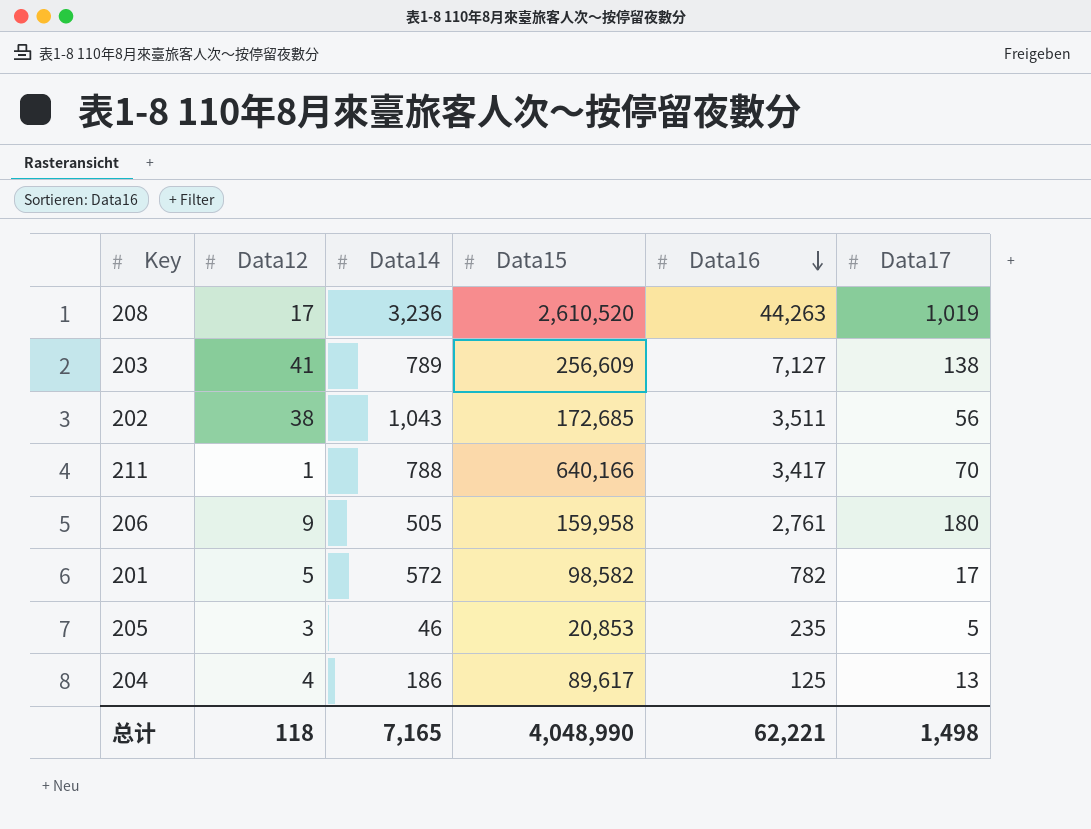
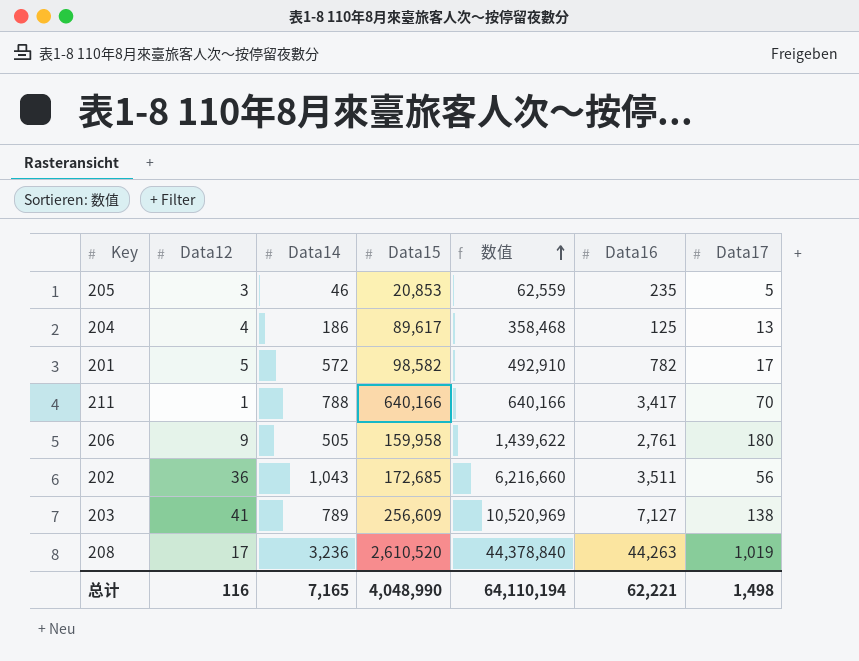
row order: Data16 descending -> 数值 ascending
column 数值 | formula: none -> [Data12] * [Data15]
202 | Data12: 38 -> 36
总计 | Data12: 118 -> 116

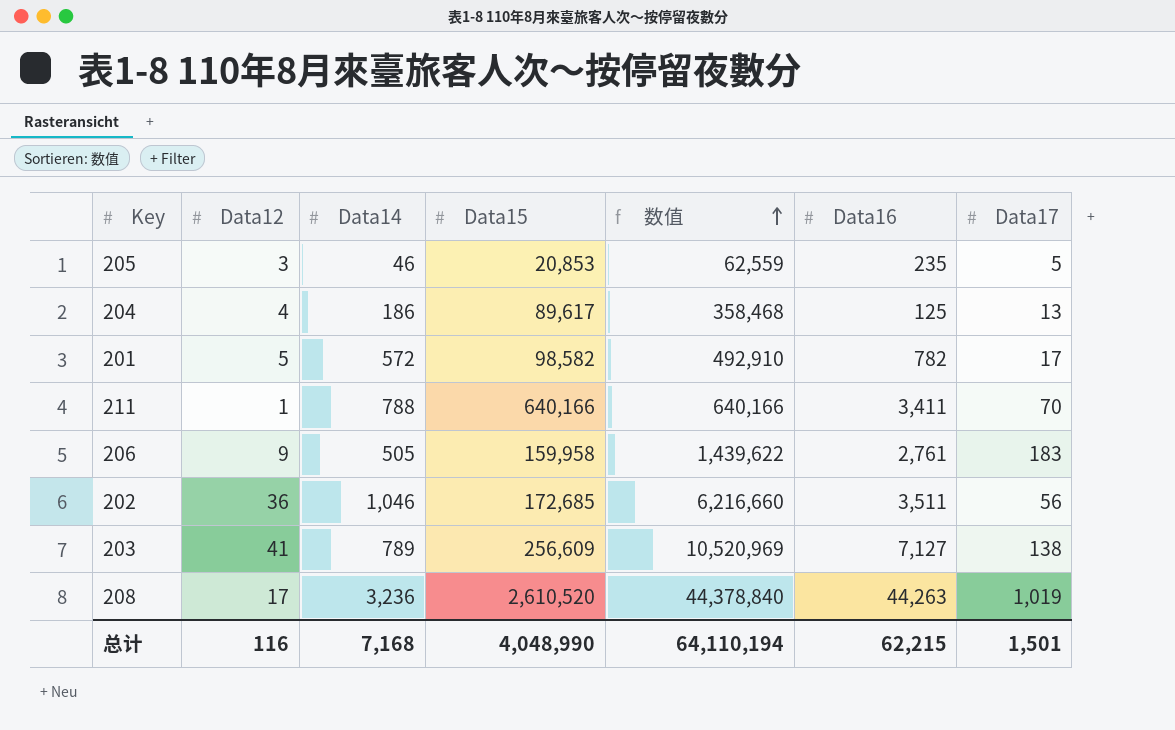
211 | Data16: 3,417 -> 3,411
206 | Data17: 180 -> 183
202 | Data14: 1,043 -> 1,046
总计 | Data14: 7,165 -> 7,168
总计 | Data16: 62,221 -> 62,215
总计 | Data17: 1,498 -> 1,501

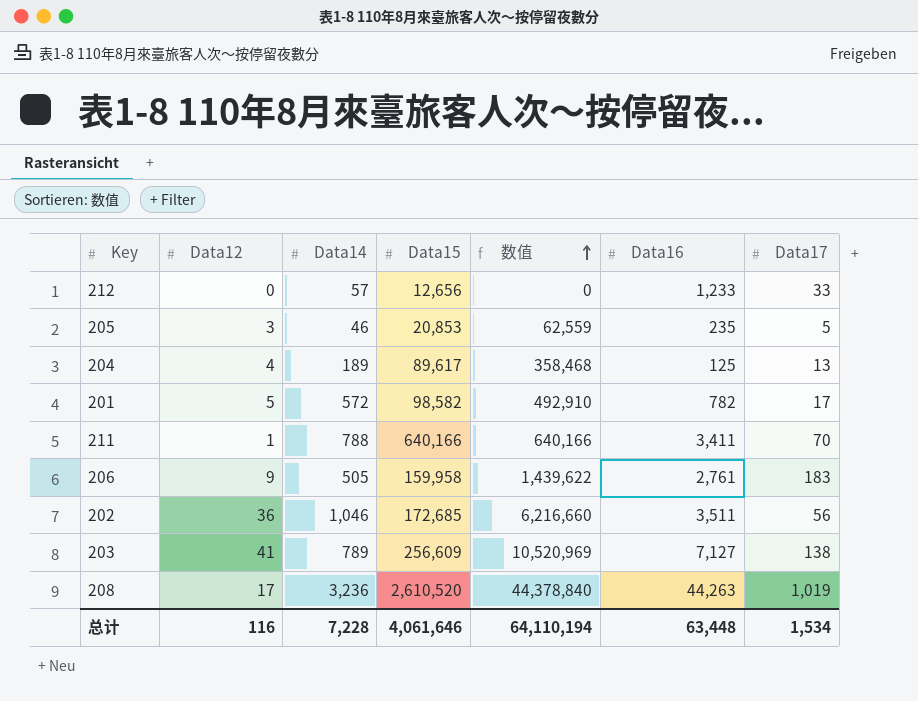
row 212: none -> 0 | 57 | 12,656 | 0 | 1,233 | 33
204 | Data14: 186 -> 189
总计 | Data14: 7,168 -> 7,228
总计 | Data15: 4,048,990 -> 4,061,646
总计 | Data16: 62,215 -> 63,448
总计 | Data17: 1,501 -> 1,534

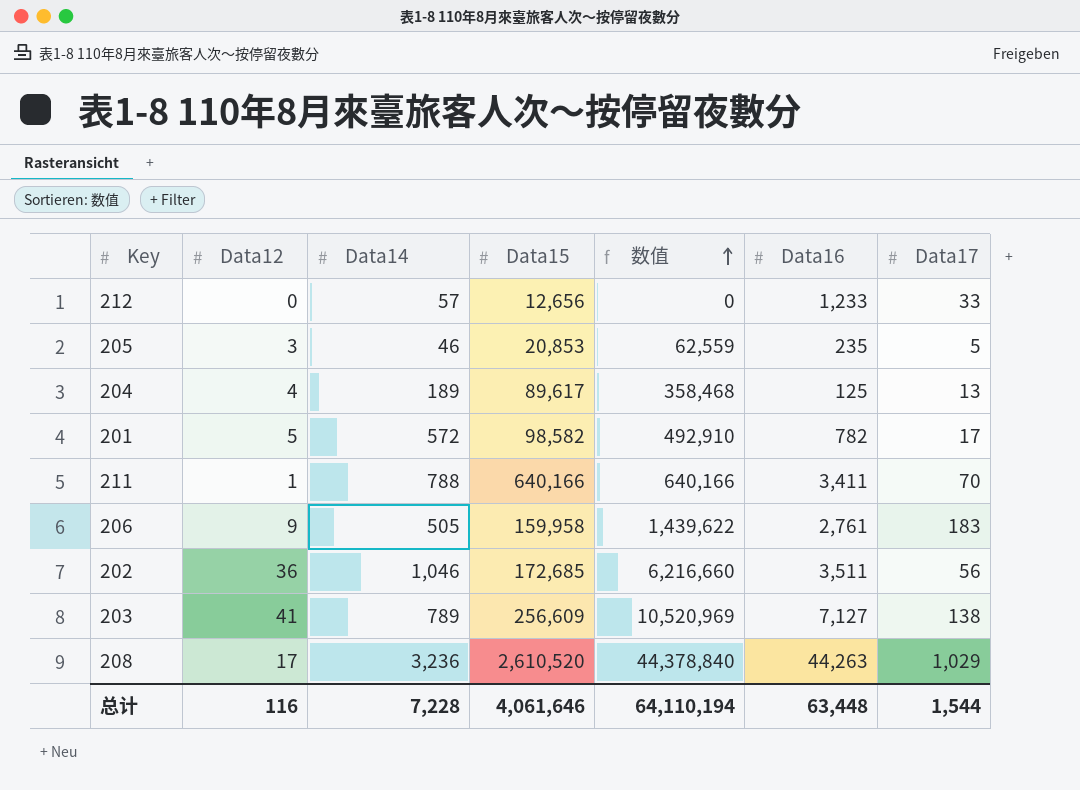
208 | Data17: 1,019 -> 1,029
总计 | Data17: 1,534 -> 1,544

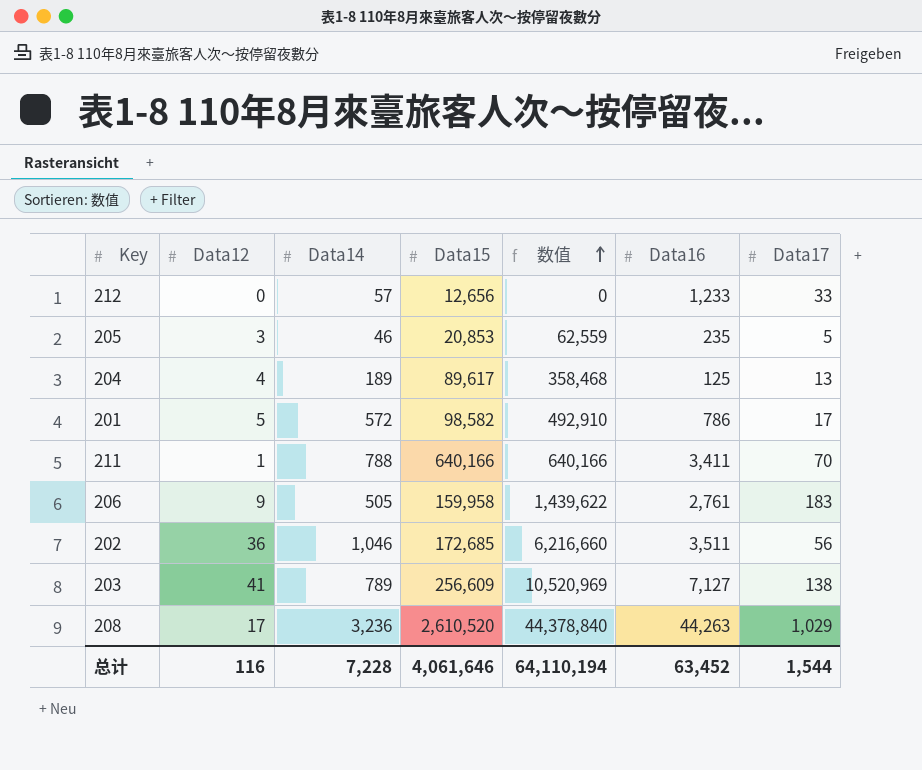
201 | Data16: 782 -> 786
总计 | Data16: 63,448 -> 63,452

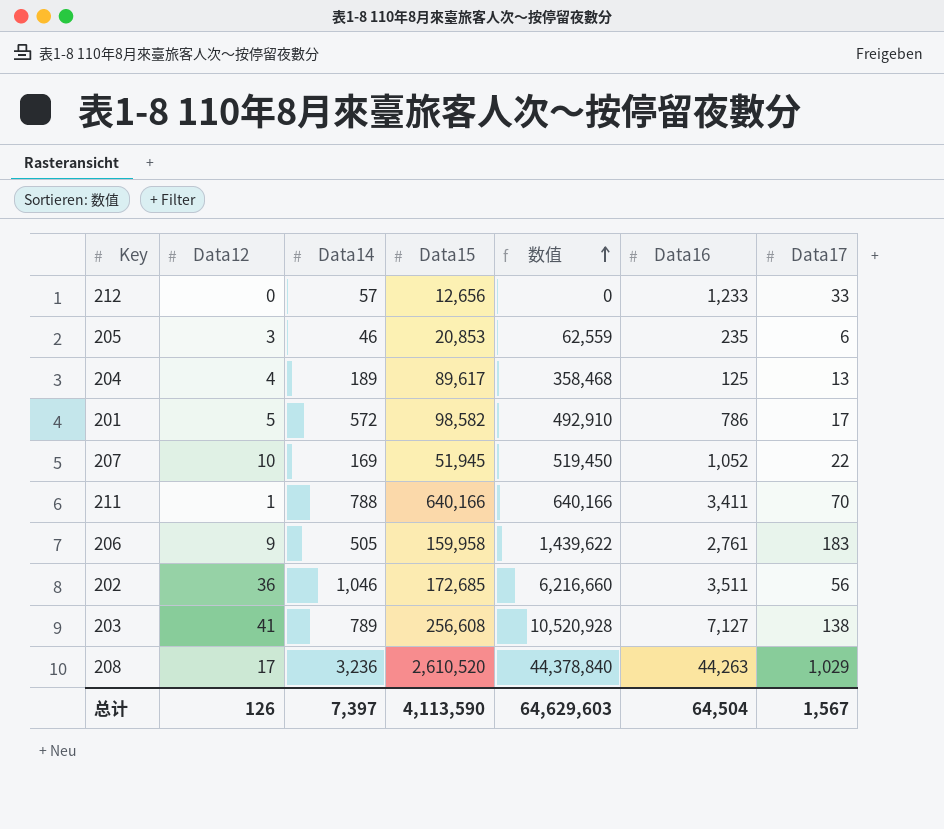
205 | Data17: 5 -> 6
row 207: none -> 10 | 169 | 51,945 | 519,450 | 1,052 | 22
203 | Data15: 256,609 -> 256,608
203 | 数值: 10,520,969 -> 10,520,928
总计 | Data12: 116 -> 126
总计 | Data14: 7,228 -> 7,397
总计 | Data15: 4,061,646 -> 4,113,590
总计 | 数值: 64,110,194 -> 64,629,603
总计 | Data16: 63,452 -> 64,504
总计 | Data17: 1,544 -> 1,567

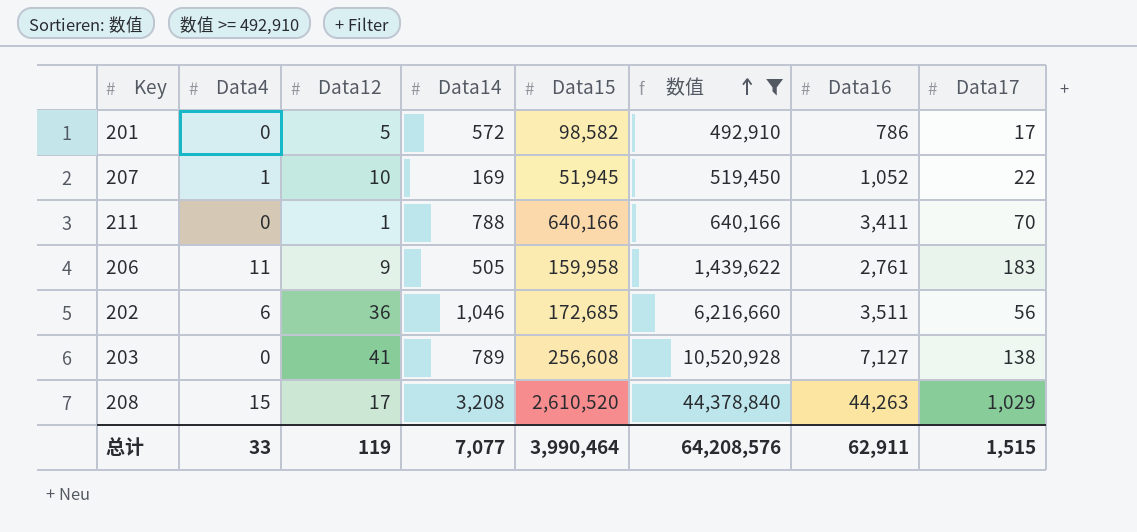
filter: none -> 数值 >= 492,910
column Data4 | position: none -> 2
208 | Data14: 3,236 -> 3,208
总计 | Data12: 126 -> 119
总计 | Data14: 7,397 -> 7,077
总计 | Data15: 4,113,590 -> 3,990,464
总计 | 数值: 64,629,603 -> 64,208,576
总计 | Data16: 64,504 -> 62,911
总计 | Data17: 1,567 -> 1,515

